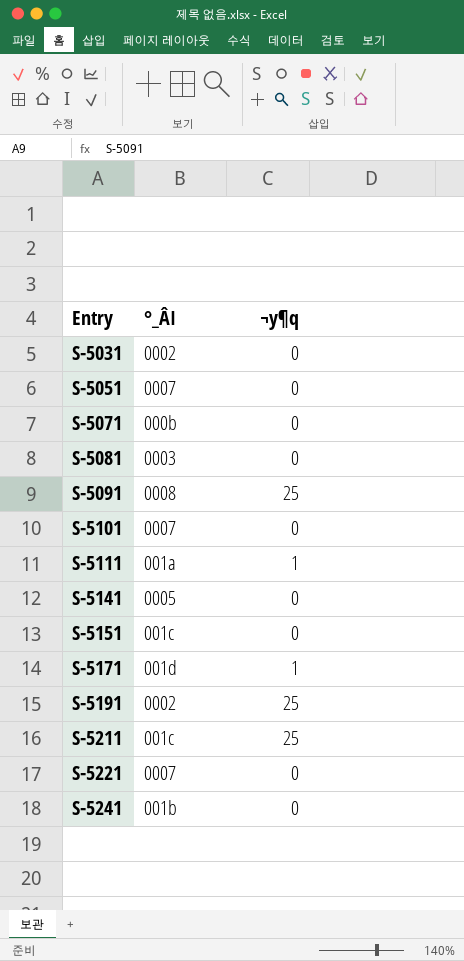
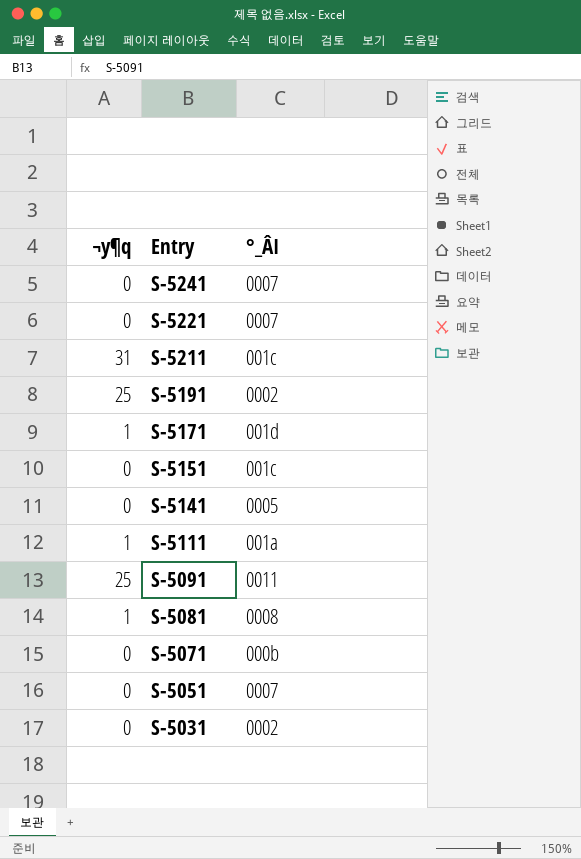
row order: Entry ascending -> Entry descending
column ¬y¶q | position: 3 -> 1
row S-5101: 0007 | 0 -> none
S-5241 | °_ÂI: 001b -> 0007
S-5211 | ¬y¶q: 25 -> 31
S-5091 | °_ÂI: 0008 -> 0011
S-5081 | ¬y¶q: 0 -> 1
S-5081 | °_ÂI: 0003 -> 0008

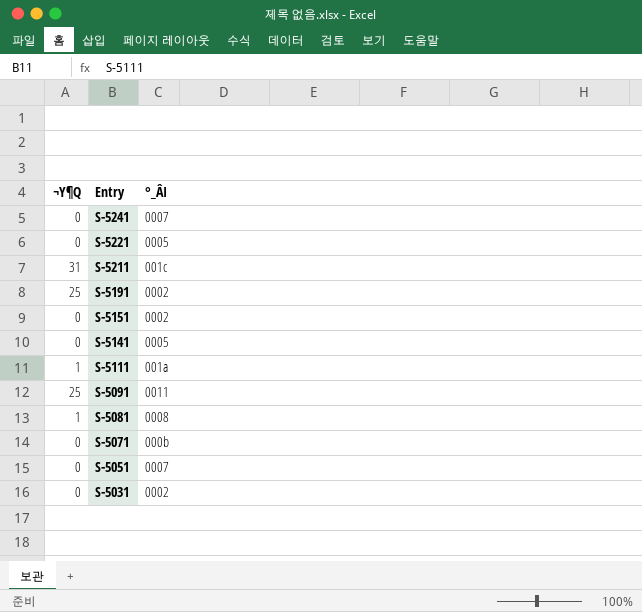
column name: ¬y¶q -> ¬Y¶Q
row S-5171: 1 | 001d -> none
S-5221 | °_ÂI: 0007 -> 0005
S-5151 | °_ÂI: 001c -> 0002

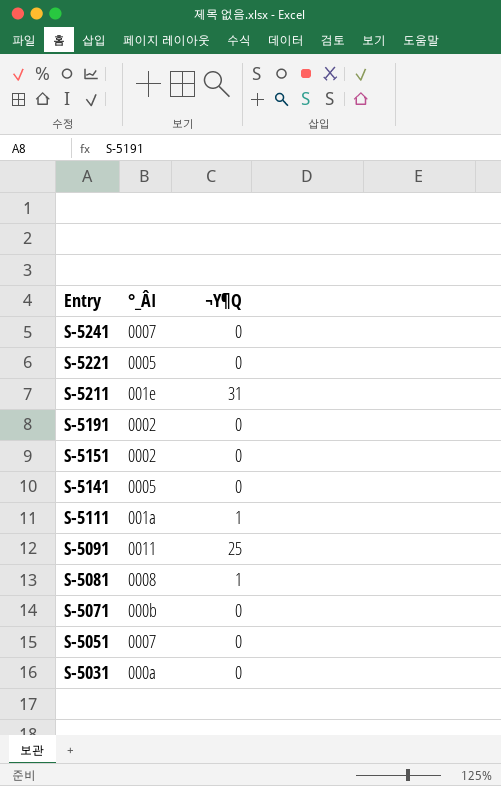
column ¬Y¶Q | position: 1 -> 3
S-5211 | °_ÂI: 001c -> 001e
S-5191 | ¬Y¶Q: 25 -> 0
S-5031 | °_ÂI: 0002 -> 000a

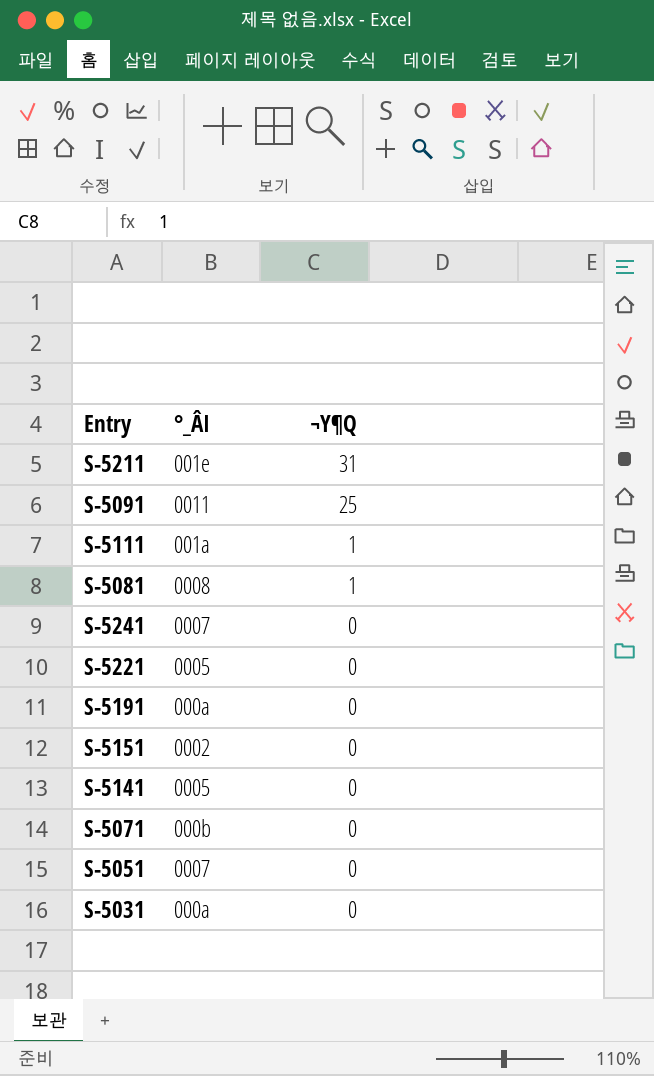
row order: Entry descending -> ¬Y¶Q descending
S-5191 | °_ÂI: 0002 -> 000a

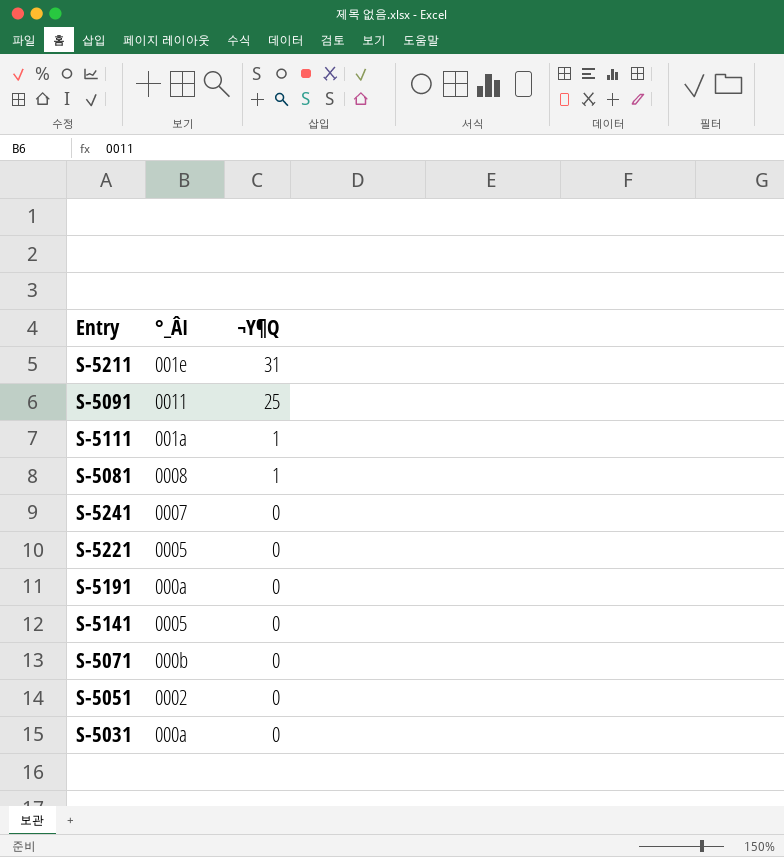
row S-5151: 0002 | 0 -> none
S-5051 | °_ÂI: 0007 -> 0002

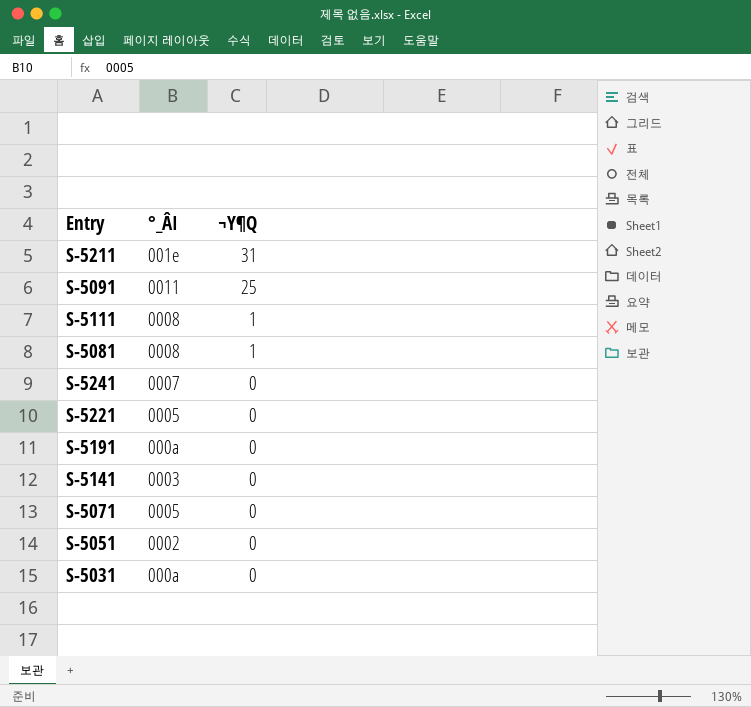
S-5111 | °_ÂI: 001a -> 0008
S-5141 | °_ÂI: 0005 -> 0003
S-5071 | °_ÂI: 000b -> 0005

